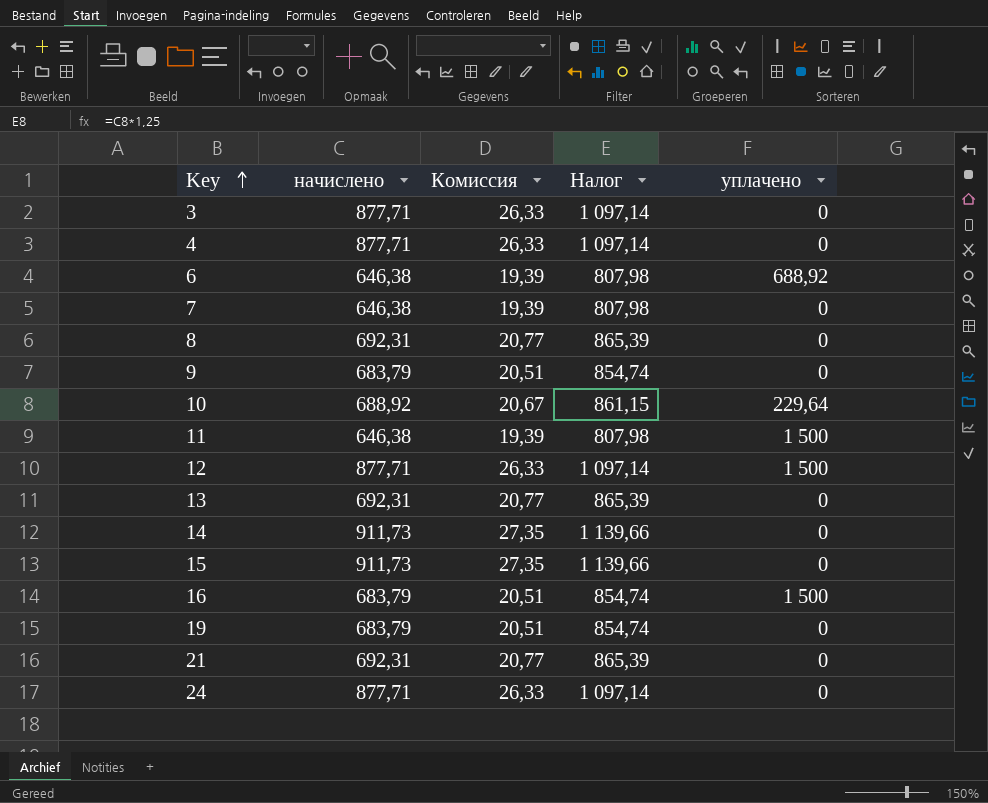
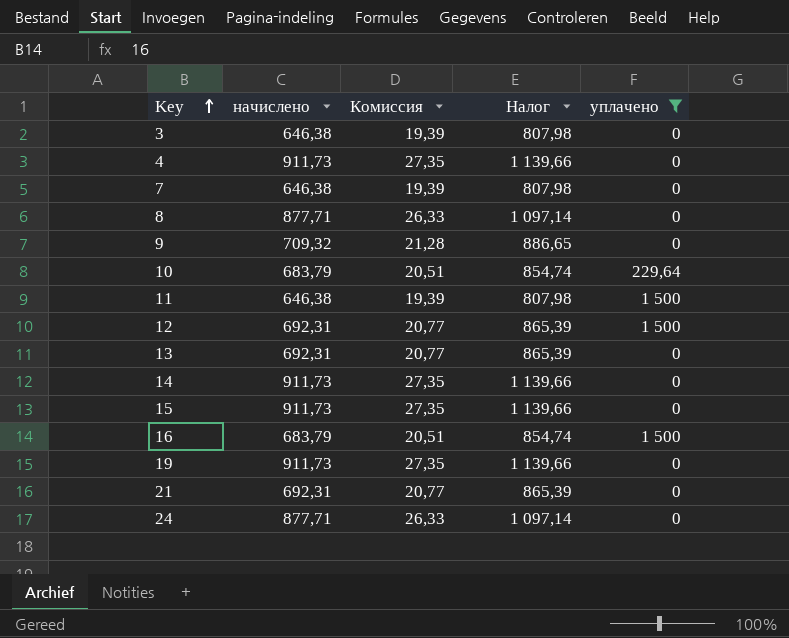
filter: none -> уплачено != 688,92
3 | начислено: 877,71 -> 646,38
3 | Комиссия: 26,33 -> 19,39
3 | Налог: 1 097,14 -> 807,98
4 | начислено: 877,71 -> 911,73
4 | Комиссия: 26,33 -> 27,35
4 | Налог: 1 097,14 -> 1 139,66
8 | начислено: 692,31 -> 877,71
8 | Комиссия: 20,77 -> 26,33
8 | Налог: 865,39 -> 1 097,14
9 | начислено: 683,79 -> 709,32
9 | Комиссия: 20,51 -> 21,28
9 | Налог: 854,74 -> 886,65
10 | начислено: 688,92 -> 683,79
10 | Комиссия: 20,67 -> 20,51
10 | Налог: 861,15 -> 854,74
12 | начислено: 877,71 -> 692,31
12 | Комиссия: 26,33 -> 20,77
12 | Налог: 1 097,14 -> 865,39
19 | начислено: 683,79 -> 911,73
19 | Комиссия: 20,51 -> 27,35
19 | Налог: 854,74 -> 1 139,66

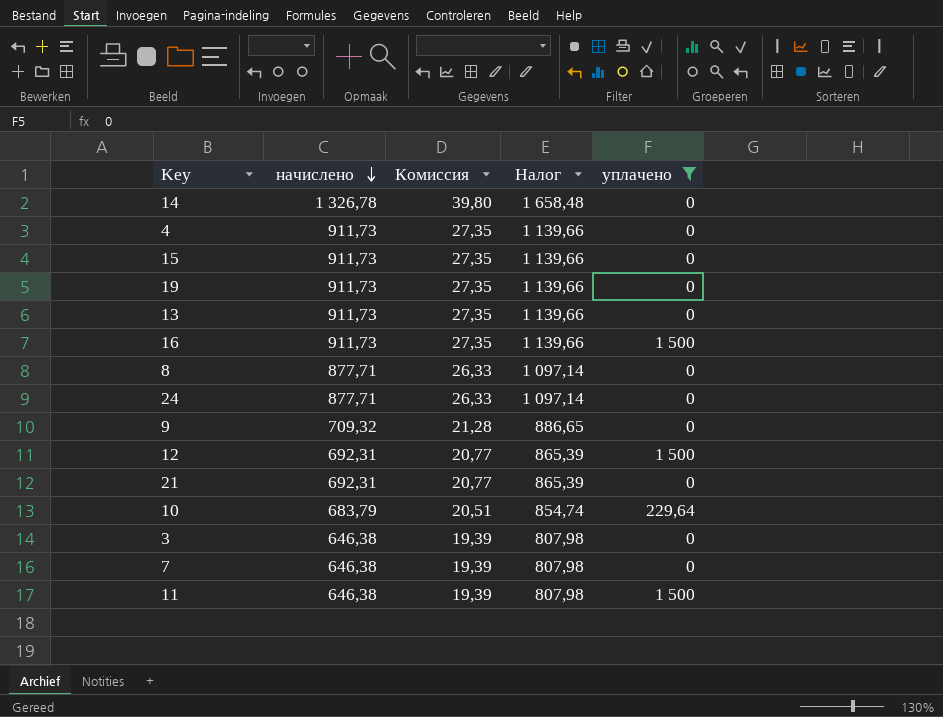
row order: Key ascending -> начислено descending
14 | начислено: 911,73 -> 1 326,78
14 | Комиссия: 27,35 -> 39,80
14 | Налог: 1 139,66 -> 1 658,48
13 | начислено: 692,31 -> 911,73
13 | Комиссия: 20,77 -> 27,35
13 | Налог: 865,39 -> 1 139,66
16 | начислено: 683,79 -> 911,73
16 | Комиссия: 20,51 -> 27,35
16 | Налог: 854,74 -> 1 139,66

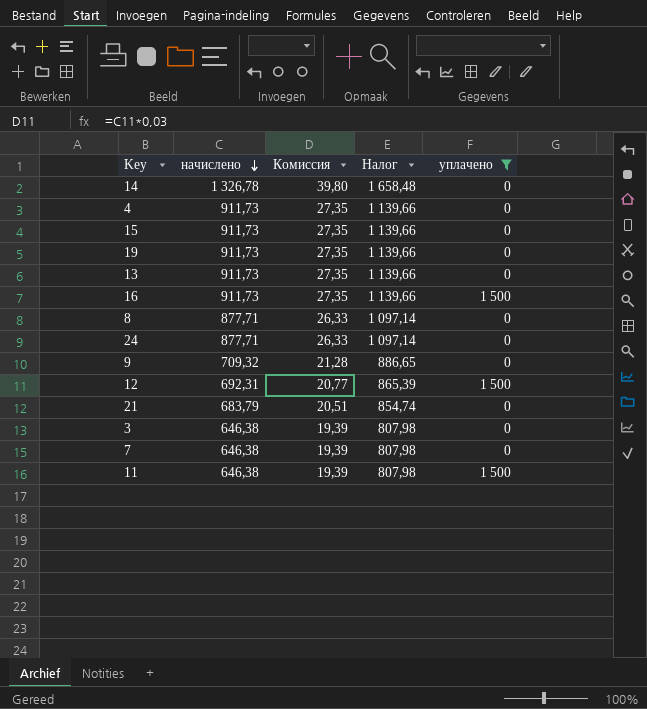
row 10: 683,79 | 20,51 | 854,74 | 229,64 -> none
21 | начислено: 692,31 -> 683,79
21 | Комиссия: 20,77 -> 20,51
21 | Налог: 865,39 -> 854,74

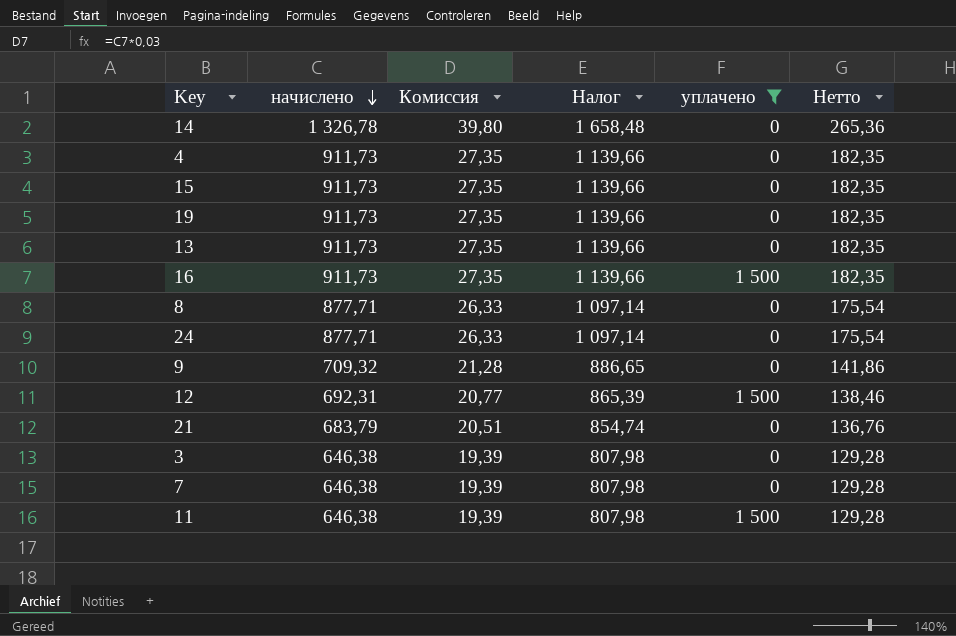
column Нетто | formula: none -> [начислено] * 0,2

